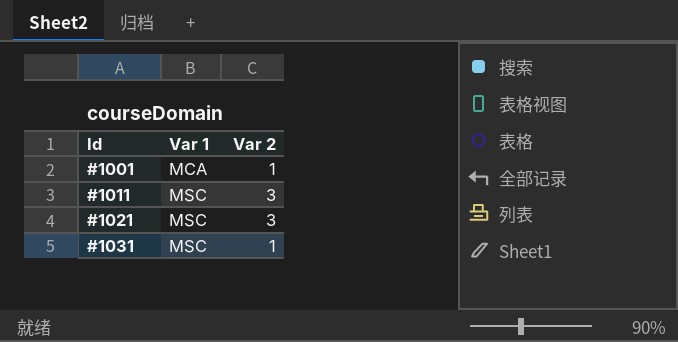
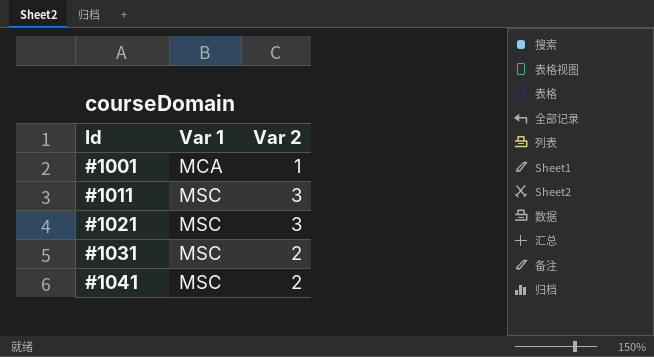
#1031 | Var 2: 1 -> 2
row #1041: none -> MSC | 2

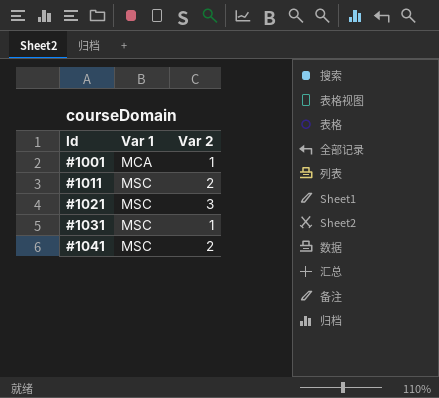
#1011 | Var 2: 3 -> 2
#1031 | Var 2: 2 -> 1

